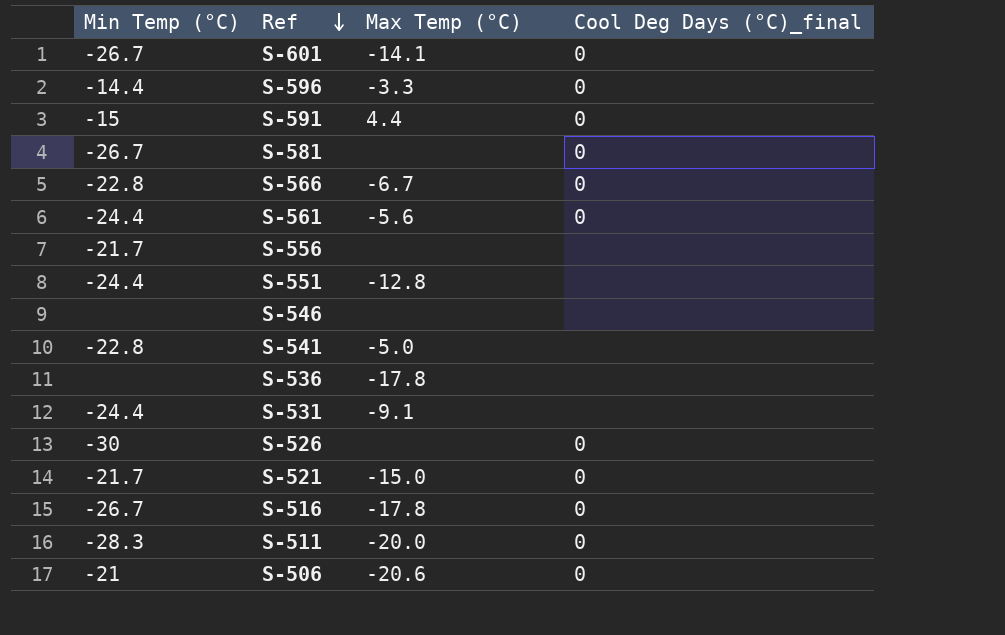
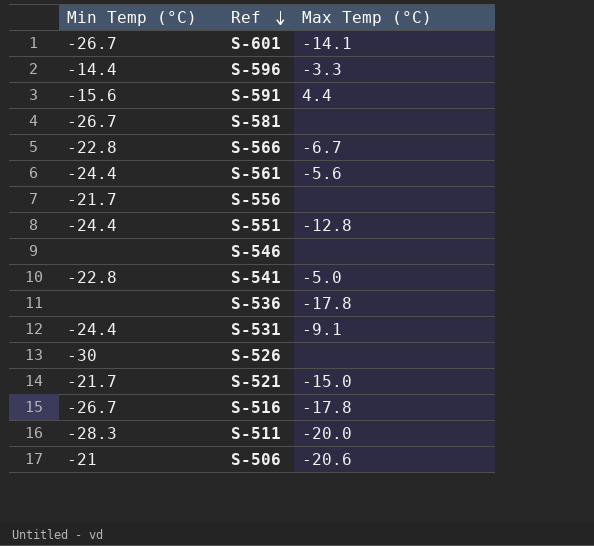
column Cool Deg Days (°C)_final | position: 4 -> none
S-591 | Min Temp (°C): -15 -> -15.6

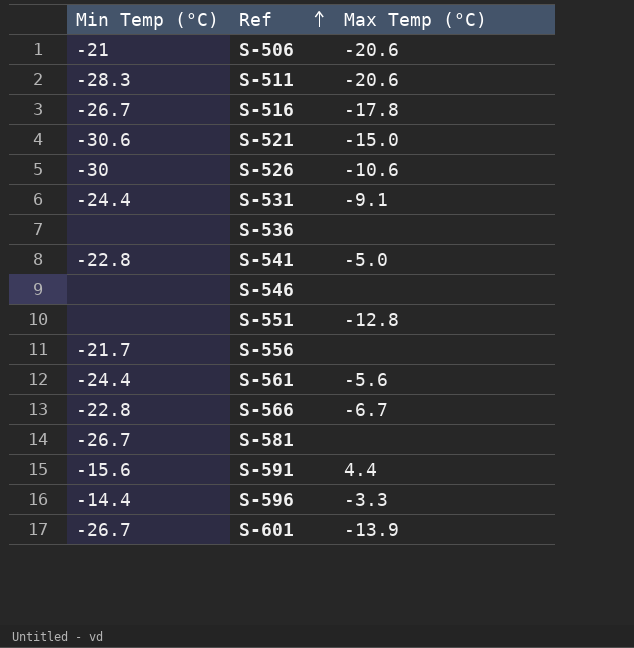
row order: Ref descending -> Ref ascending
S-511 | Max Temp (°C): -20.0 -> -20.6
S-521 | Min Temp (°C): -21.7 -> -30.6
S-526 | Max Temp (°C): none -> -10.6
S-536 | Max Temp (°C): -17.8 -> none
S-551 | Min Temp (°C): -24.4 -> none
S-601 | Max Temp (°C): -14.1 -> -13.9

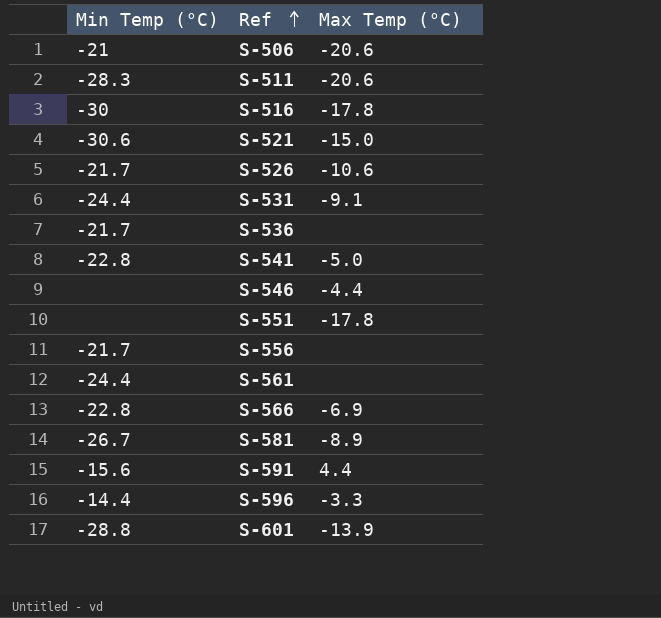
S-516 | Min Temp (°C): -26.7 -> -30
S-526 | Min Temp (°C): -30 -> -21.7
S-536 | Min Temp (°C): none -> -21.7
S-546 | Max Temp (°C): none -> -4.4
S-551 | Max Temp (°C): -12.8 -> -17.8
S-561 | Max Temp (°C): -5.6 -> none
S-566 | Max Temp (°C): -6.7 -> -6.9
S-581 | Max Temp (°C): none -> -8.9
S-601 | Min Temp (°C): -26.7 -> -28.8

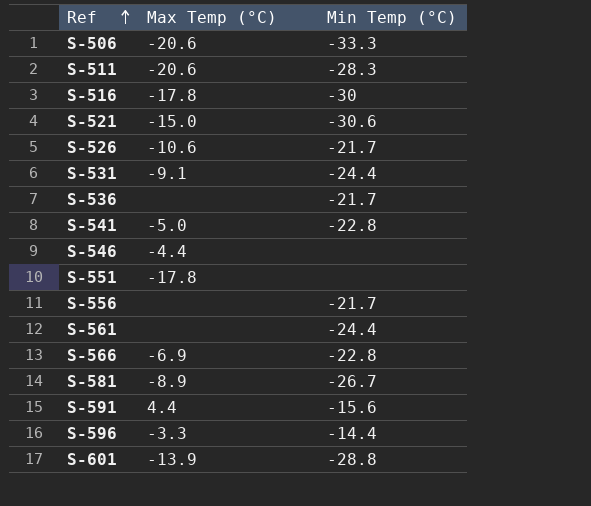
column Min Temp (°C) | position: 1 -> 3
S-506 | Min Temp (°C): -21 -> -33.3

